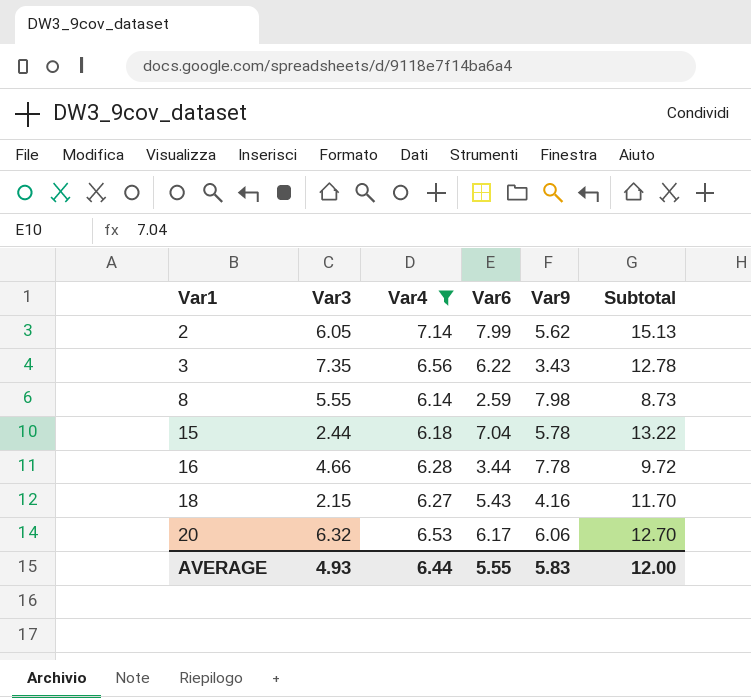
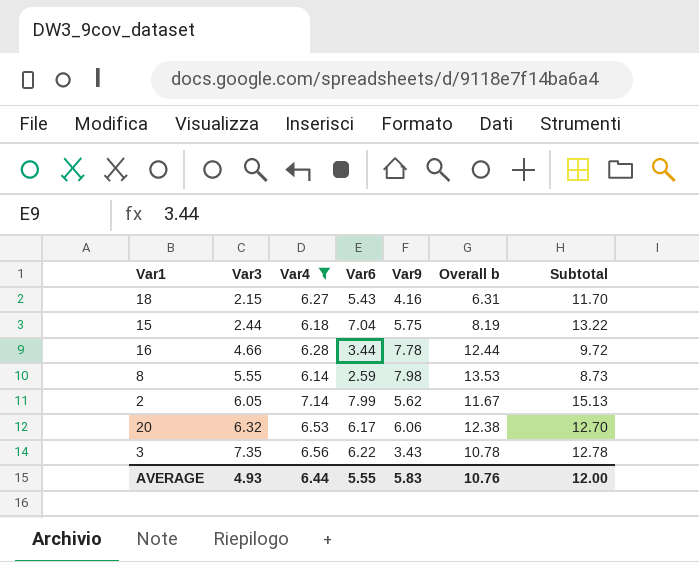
row order: Var1 ascending -> Var3 ascending
column Overall b | formula: none -> [Var3] + [Var9]
15 | Var9: 5.78 -> 5.75

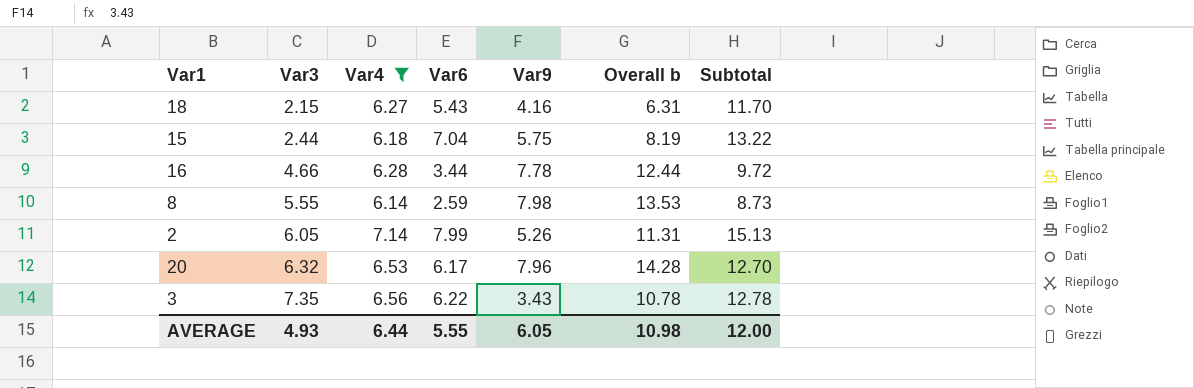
2 | Var9: 5.62 -> 5.26
2 | Overall b: 11.67 -> 11.31
20 | Var9: 6.06 -> 7.96
20 | Overall b: 12.38 -> 14.28
AVERAGE | Var9: 5.83 -> 6.05
AVERAGE | Overall b: 10.76 -> 10.98

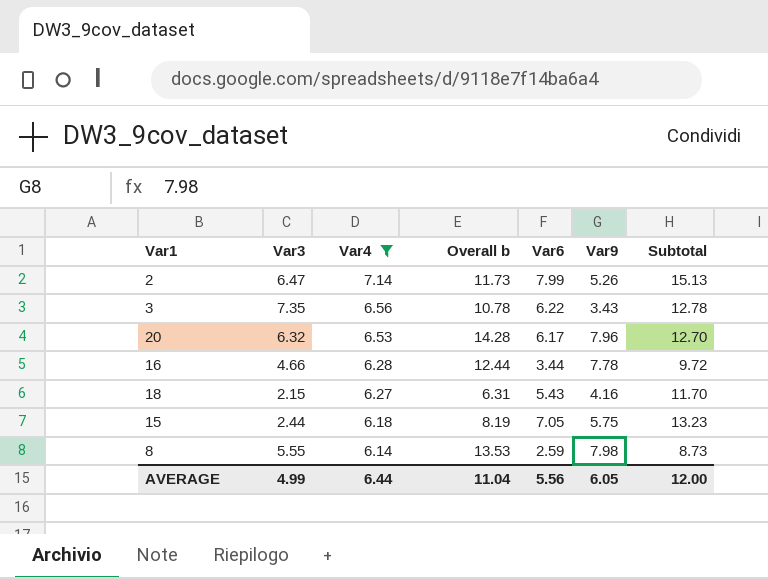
row order: Var3 ascending -> Var4 descending
column Overall b | position: 6 -> 4
2 | Var3: 6.05 -> 6.47
2 | Overall b: 11.31 -> 11.73
15 | Var6: 7.04 -> 7.05
15 | Subtotal: 13.22 -> 13.23
AVERAGE | Var3: 4.93 -> 4.99
AVERAGE | Overall b: 10.98 -> 11.04
AVERAGE | Var6: 5.55 -> 5.56

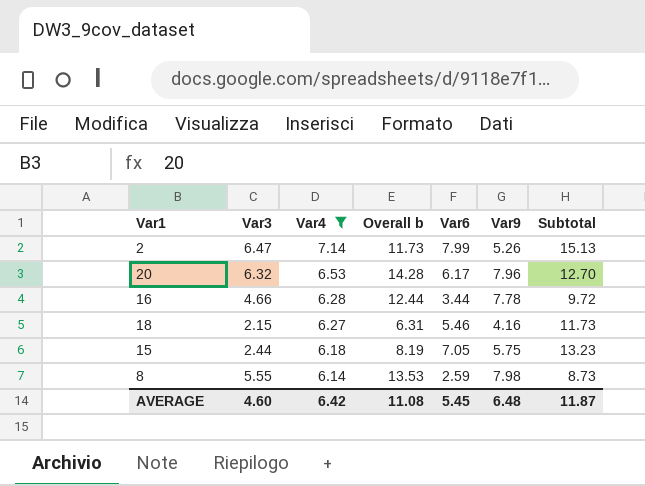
row 3: 7.35 | 6.56 | 10.78 | 6.22 | 3.43 | 12.78 -> none
18 | Var6: 5.43 -> 5.46
18 | Subtotal: 11.70 -> 11.73
AVERAGE | Var3: 4.99 -> 4.60
AVERAGE | Var4: 6.44 -> 6.42
AVERAGE | Overall b: 11.04 -> 11.08
AVERAGE | Var6: 5.56 -> 5.45
AVERAGE | Var9: 6.05 -> 6.48
AVERAGE | Subtotal: 12.00 -> 11.87

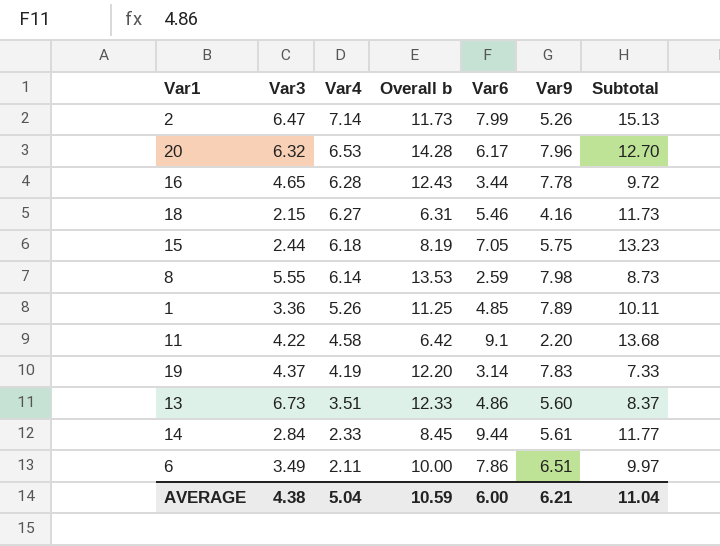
filter: Var4 >= 6.14 -> none
16 | Var3: 4.66 -> 4.65
16 | Overall b: 12.44 -> 12.43
AVERAGE | Var3: 4.60 -> 4.38
AVERAGE | Var4: 6.42 -> 5.04
AVERAGE | Overall b: 11.08 -> 10.59
AVERAGE | Var6: 5.45 -> 6.00
AVERAGE | Var9: 6.48 -> 6.21
AVERAGE | Subtotal: 11.87 -> 11.04

